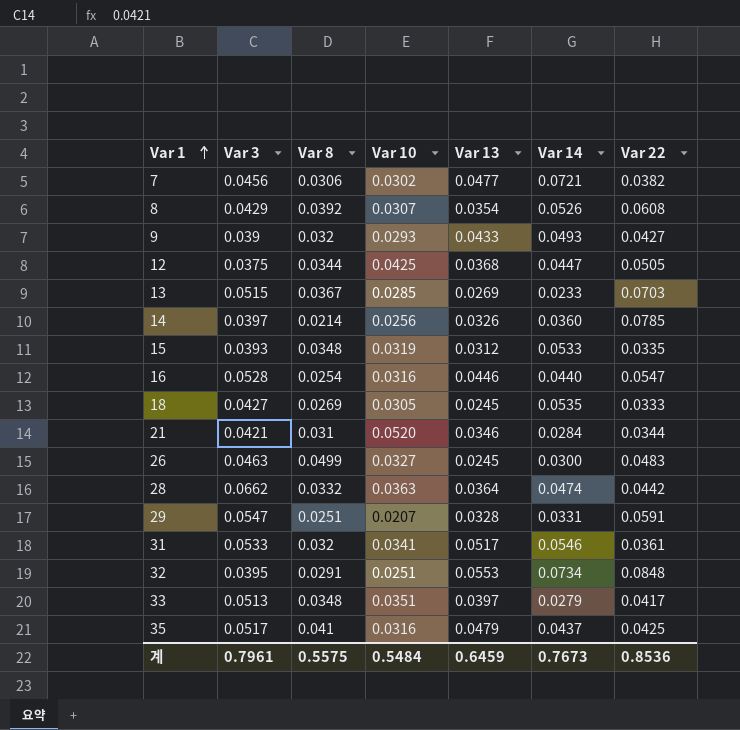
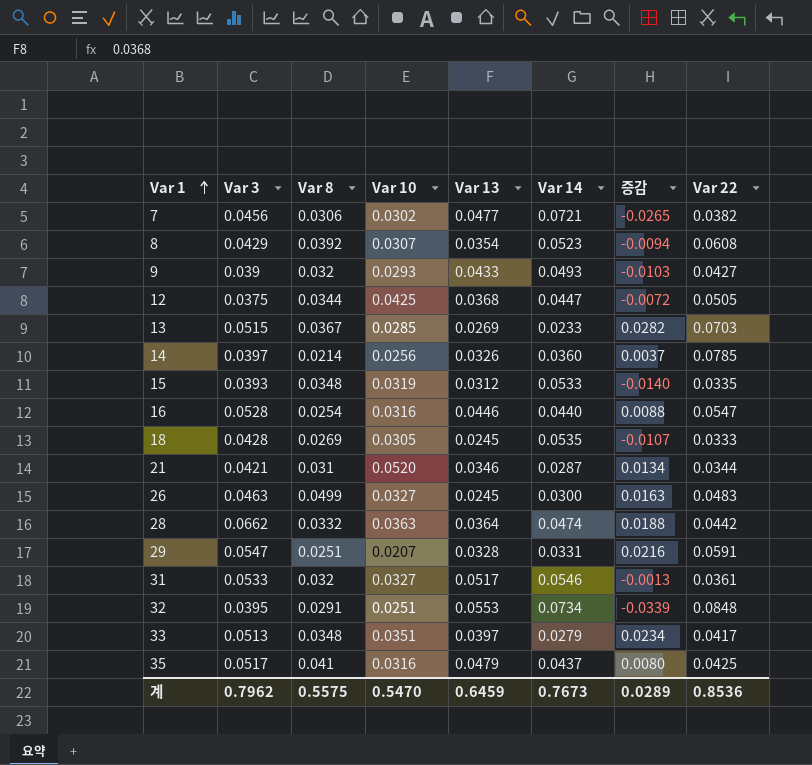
column 증감 | formula: none -> [Var 3] - [Var 14]
8 | Var 14: 0.0526 -> 0.0523
18 | Var 3: 0.0427 -> 0.0428
21 | Var 14: 0.0284 -> 0.0287
31 | Var 10: 0.0341 -> 0.0327
계 | Var 3: 0.7961 -> 0.7962
계 | Var 10: 0.5484 -> 0.5470

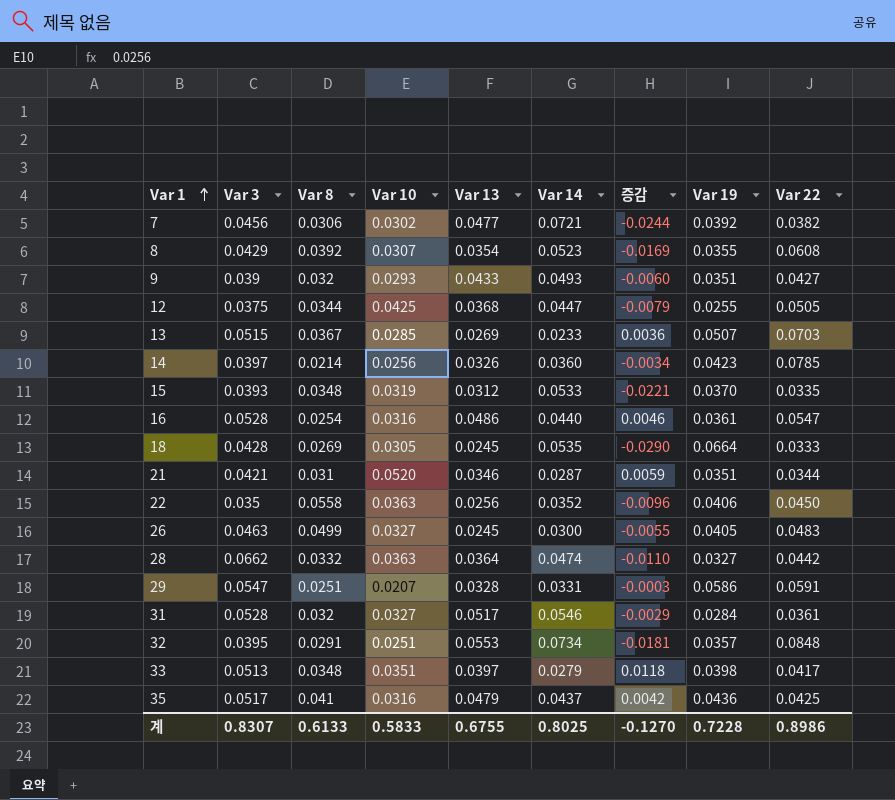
column 증감 | formula: [Var 3] - [Var 14] -> [Var 13] - [Var 14]
column Var 19 | position: none -> 8
16 | Var 13: 0.0446 -> 0.0486
row 22: none -> 0.035 | 0.0558 | 0.0363 | 0.0256 | 0.0352 | -0.0096 | 0.0406 | 0.0450
31 | Var 3: 0.0533 -> 0.0528
계 | Var 3: 0.7962 -> 0.8307
계 | Var 8: 0.5575 -> 0.6133
계 | Var 10: 0.5470 -> 0.5833
계 | Var 13: 0.6459 -> 0.6755
계 | Var 14: 0.7673 -> 0.8025
계 | 증감: 0.0289 -> -0.1270
계 | Var 22: 0.8536 -> 0.8986

